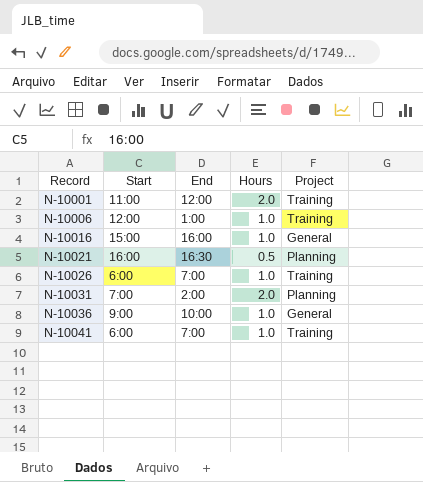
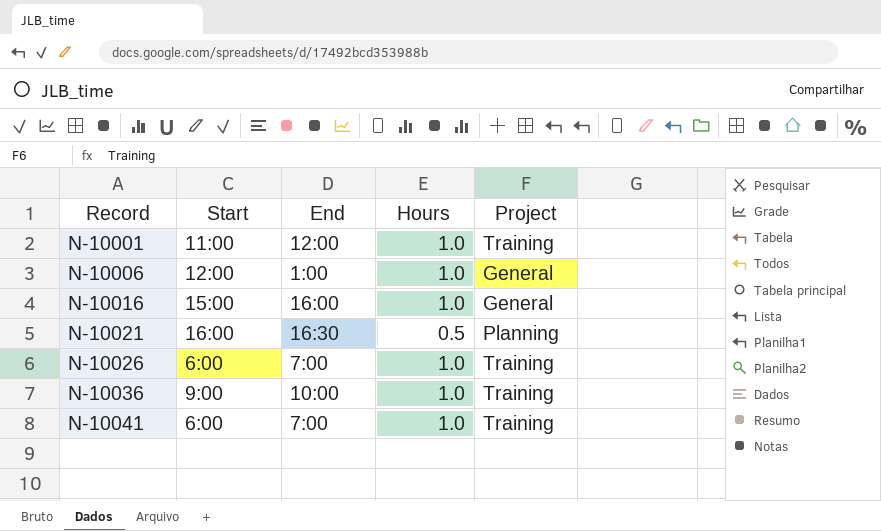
row N-10031: 7:00 | 2:00 | 2.0 | Planning -> none
N-10001 | Hours: 2.0 -> 1.0
N-10006 | Project: Training -> General
N-10036 | Project: General -> Training

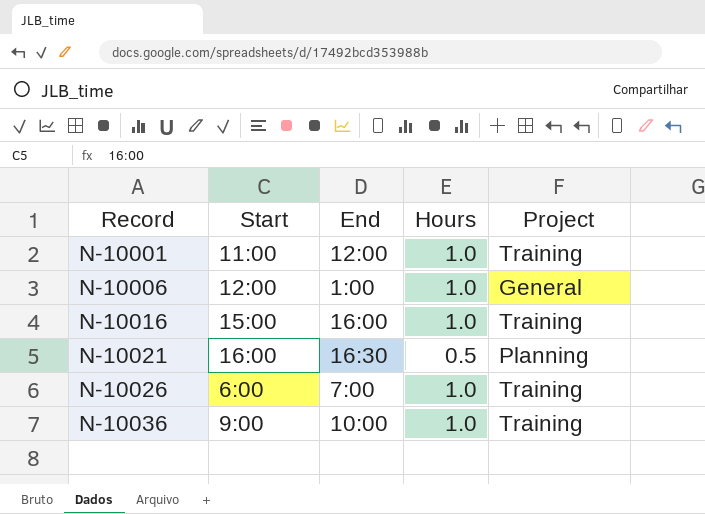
row N-10041: 6:00 | 7:00 | 1.0 | Training -> none
N-10016 | Project: General -> Training

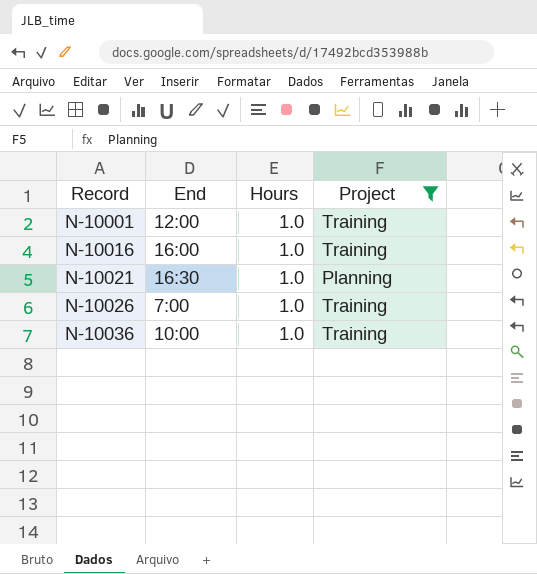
filter: none -> Project != General
column Start | position: 2 -> none
N-10021 | Hours: 0.5 -> 1.0

